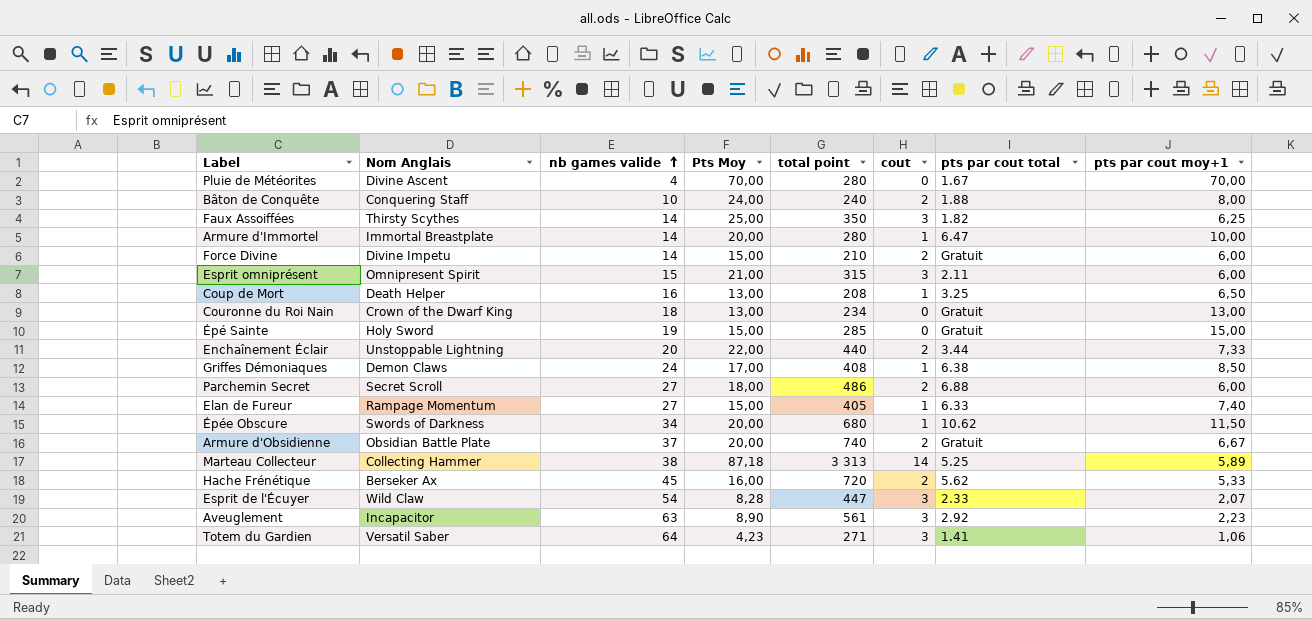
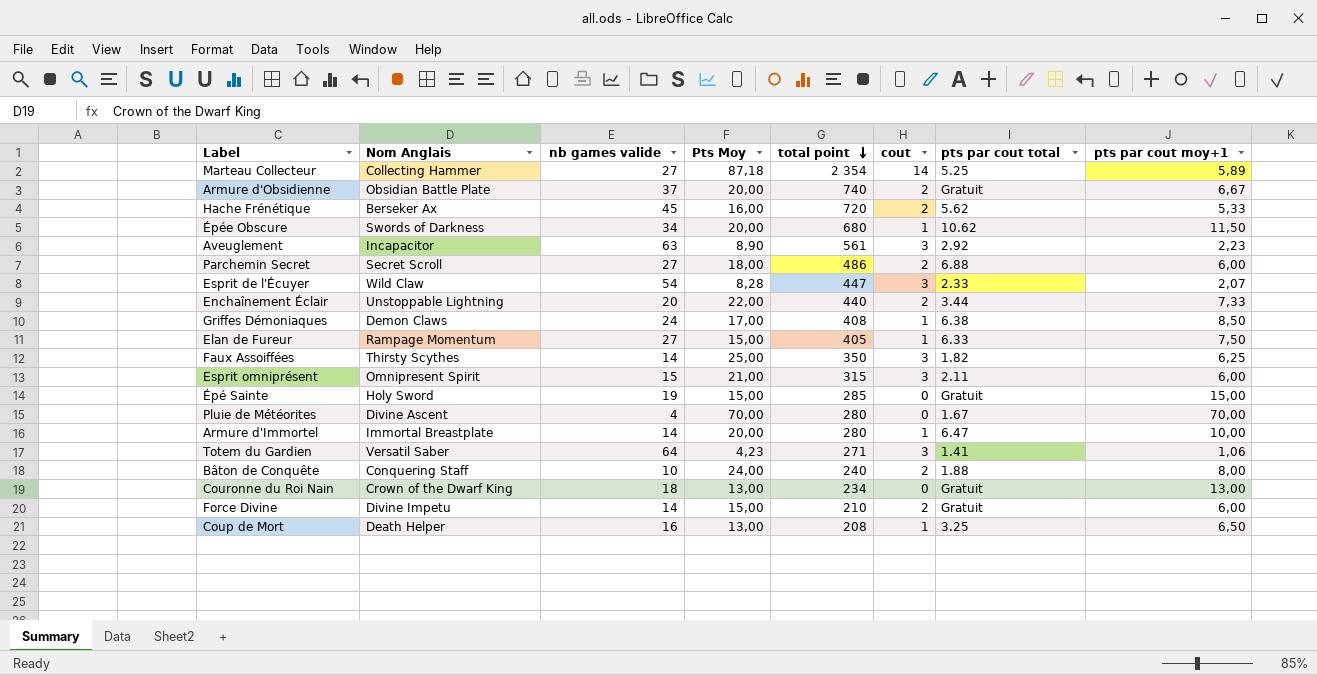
row order: nb games valide ascending -> total point descending
Marteau Collecteur | nb games valide: 38 -> 27
Marteau Collecteur | total point: 3 313 -> 2 354
Elan de Fureur | pts par cout moy+1: 7,40 -> 7,50

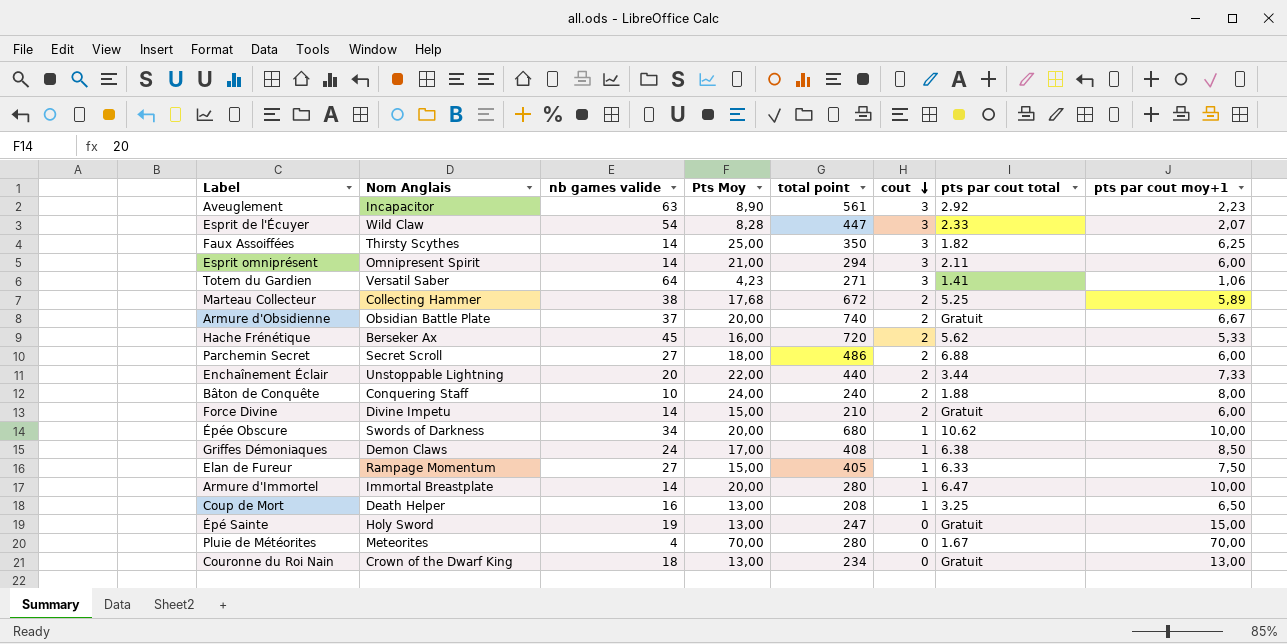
row order: total point descending -> cout descending
Esprit omniprésent | nb games valide: 15 -> 14
Esprit omniprésent | total point: 315 -> 294
Marteau Collecteur | nb games valide: 27 -> 38
Marteau Collecteur | Pts Moy: 87,18 -> 17,68
Marteau Collecteur | total point: 2 354 -> 672
Marteau Collecteur | cout: 14 -> 2
Épée Obscure | pts par cout moy+1: 11,50 -> 10,00
Épé Sainte | Pts Moy: 15,00 -> 13,00
Épé Sainte | total point: 285 -> 247
Pluie de Météorites | Nom Anglais: Divine Ascent -> Meteorites

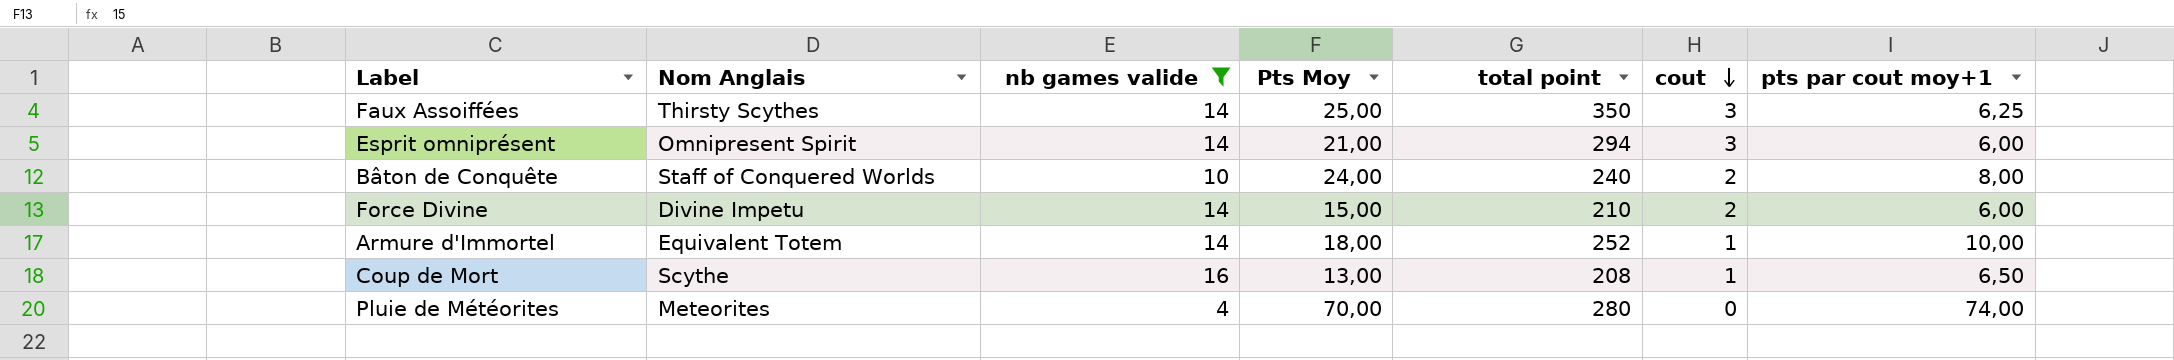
filter: none -> nb games valide <= 16
column pts par cout total | position: 7 -> none
Bâton de Conquête | Nom Anglais: Conquering Staff -> Staff of Conquered Worlds
Armure d'Immortel | Nom Anglais: Immortal Breastplate -> Equivalent Totem
Armure d'Immortel | Pts Moy: 20,00 -> 18,00
Armure d'Immortel | total point: 280 -> 252
Coup de Mort | Nom Anglais: Death Helper -> Scythe
Pluie de Météorites | pts par cout moy+1: 70,00 -> 74,00

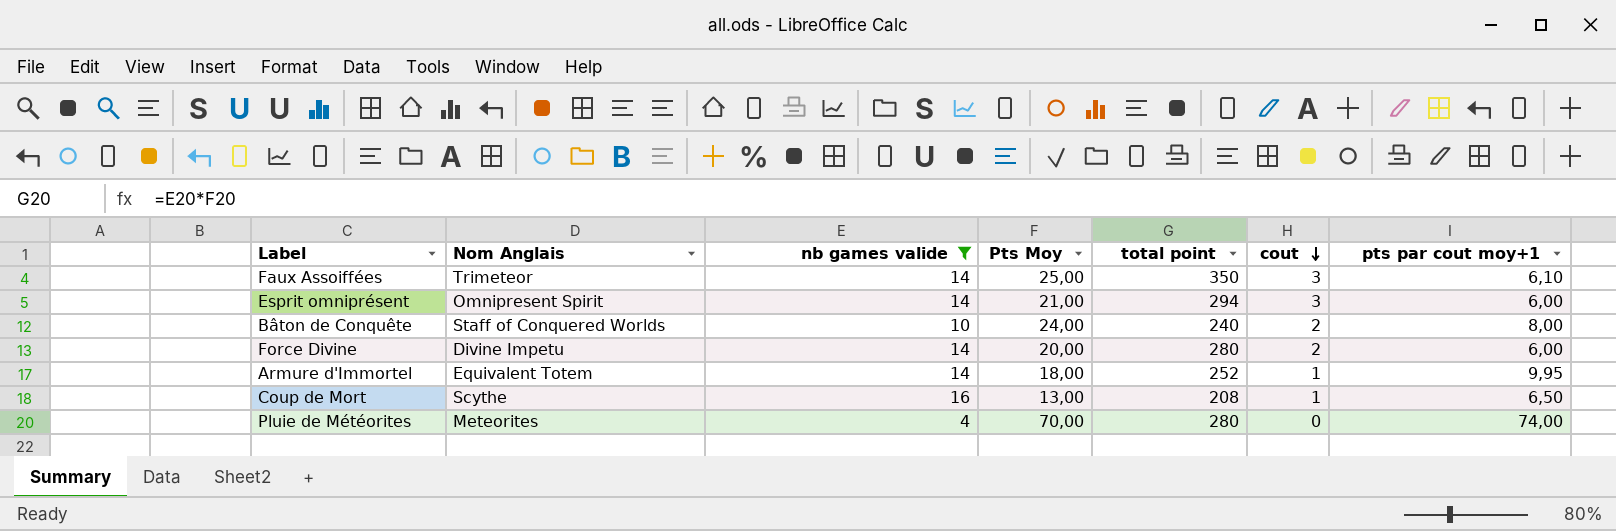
Faux Assoiffées | Nom Anglais: Thirsty Scythes -> Trimeteor
Faux Assoiffées | pts par cout moy+1: 6,25 -> 6,10
Force Divine | Pts Moy: 15,00 -> 20,00
Force Divine | total point: 210 -> 280
Armure d'Immortel | pts par cout moy+1: 10,00 -> 9,95

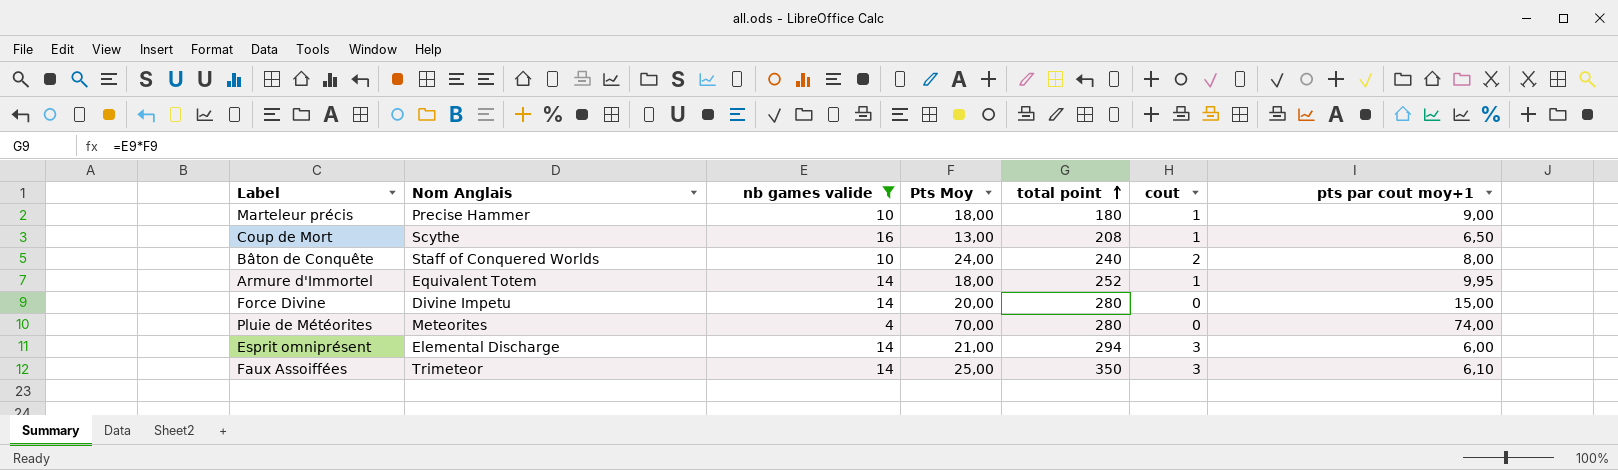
row order: cout descending -> total point ascending
row Marteleur précis: none -> Precise Hammer | 10 | 18,00 | 180 | 1 | 9,00
Force Divine | cout: 2 -> 0
Force Divine | pts par cout moy+1: 6,00 -> 15,00
Esprit omniprésent | Nom Anglais: Omnipresent Spirit -> Elemental Discharge

